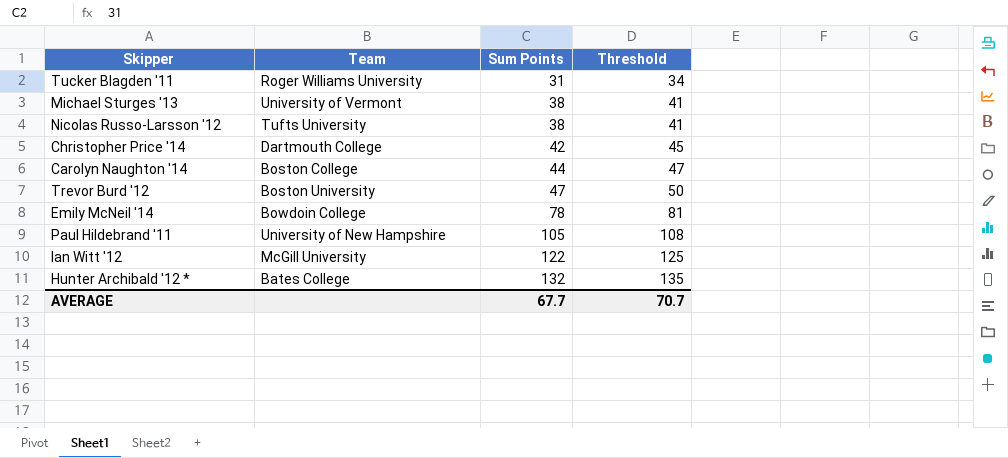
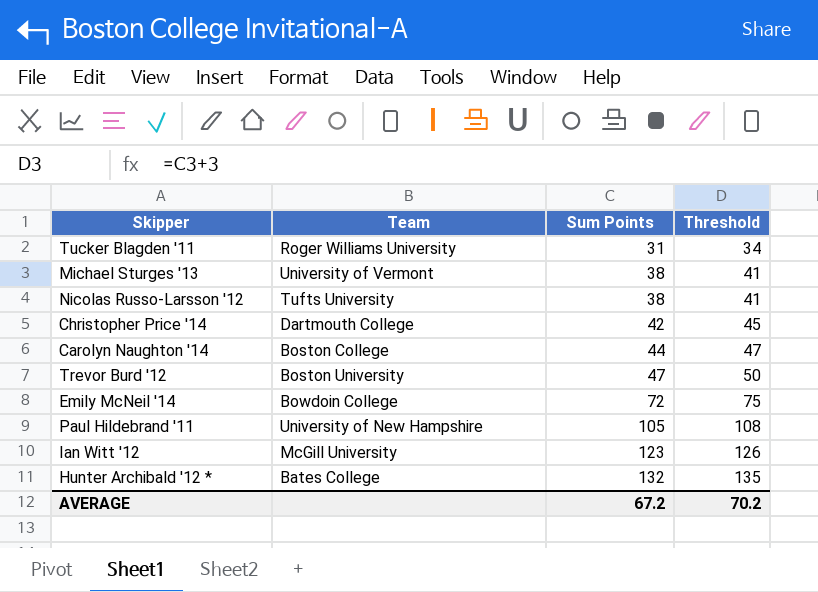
Emily McNeil '14 | Sum Points: 78 -> 72
Emily McNeil '14 | Threshold: 81 -> 75
Ian Witt '12 | Sum Points: 122 -> 123
Ian Witt '12 | Threshold: 125 -> 126
AVERAGE | Sum Points: 67.7 -> 67.2
AVERAGE | Threshold: 70.7 -> 70.2

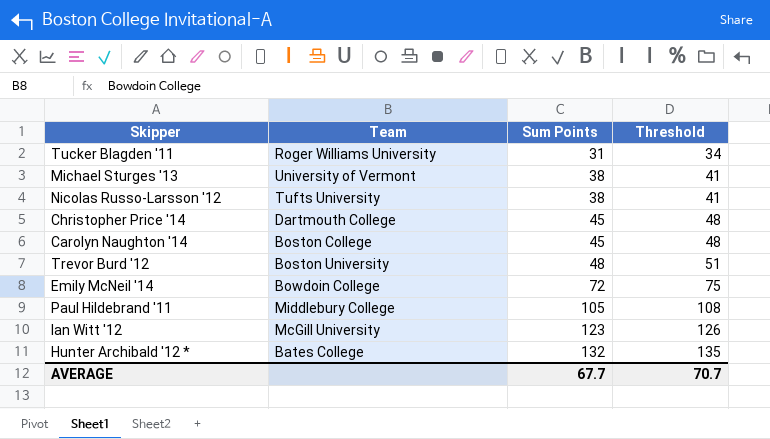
Christopher Price '14 | Sum Points: 42 -> 45
Christopher Price '14 | Threshold: 45 -> 48
Carolyn Naughton '14 | Sum Points: 44 -> 45
Carolyn Naughton '14 | Threshold: 47 -> 48
Trevor Burd '12 | Sum Points: 47 -> 48
Trevor Burd '12 | Threshold: 50 -> 51
Paul Hildebrand '11 | Team: University of New Hampshire -> Middlebury College
AVERAGE | Sum Points: 67.2 -> 67.7
AVERAGE | Threshold: 70.2 -> 70.7

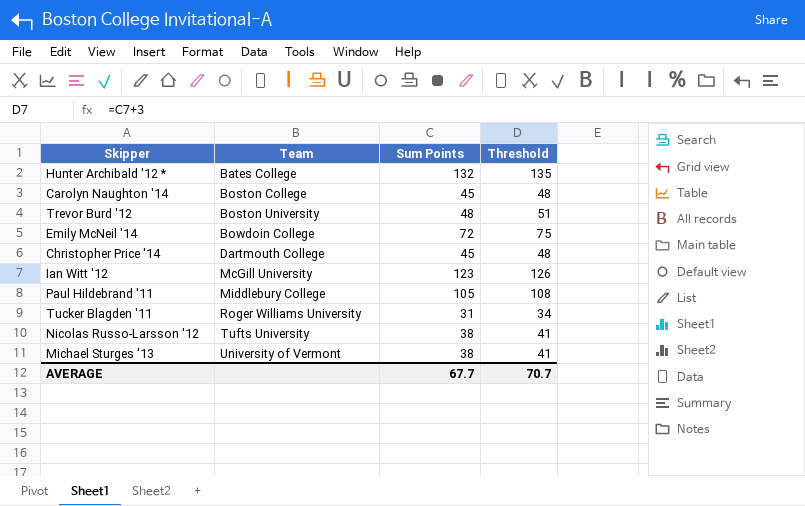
row order: Sum Points ascending -> Team ascending

